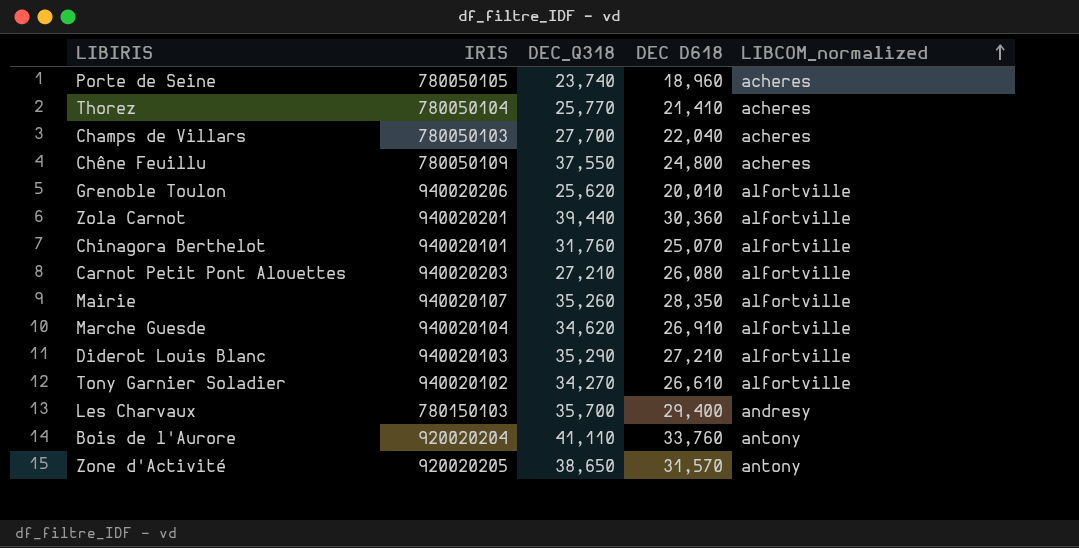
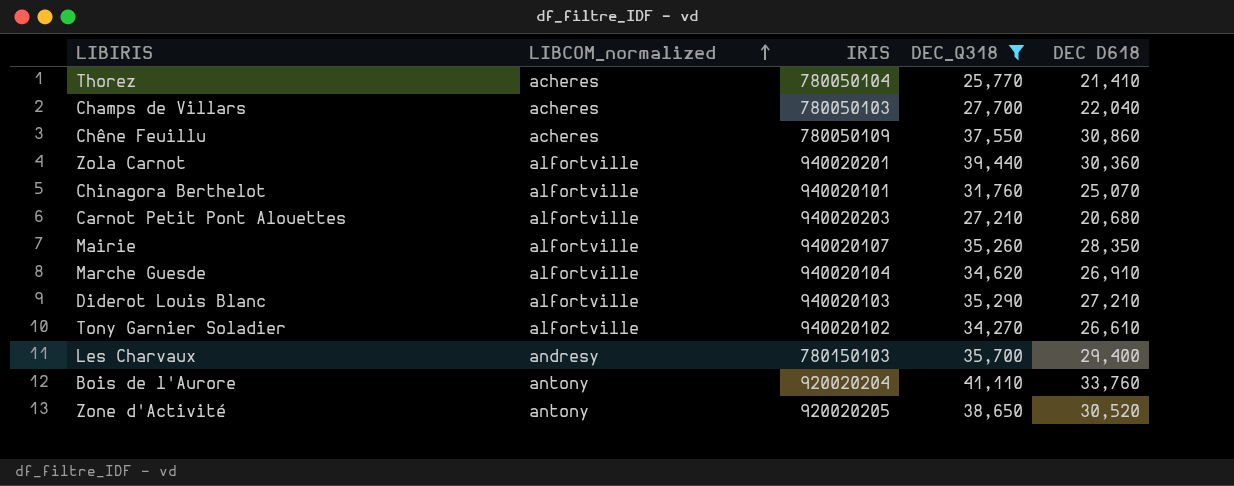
filter: none -> DEC_Q318 >= 25,770
column LIBCOM_normalized | position: 5 -> 2
Chêne Feuillu | DEC D618: 24,800 -> 30,860
Carnot Petit Pont Alouettes | DEC D618: 26,080 -> 20,680
Zone d'Activité | DEC D618: 31,570 -> 30,520

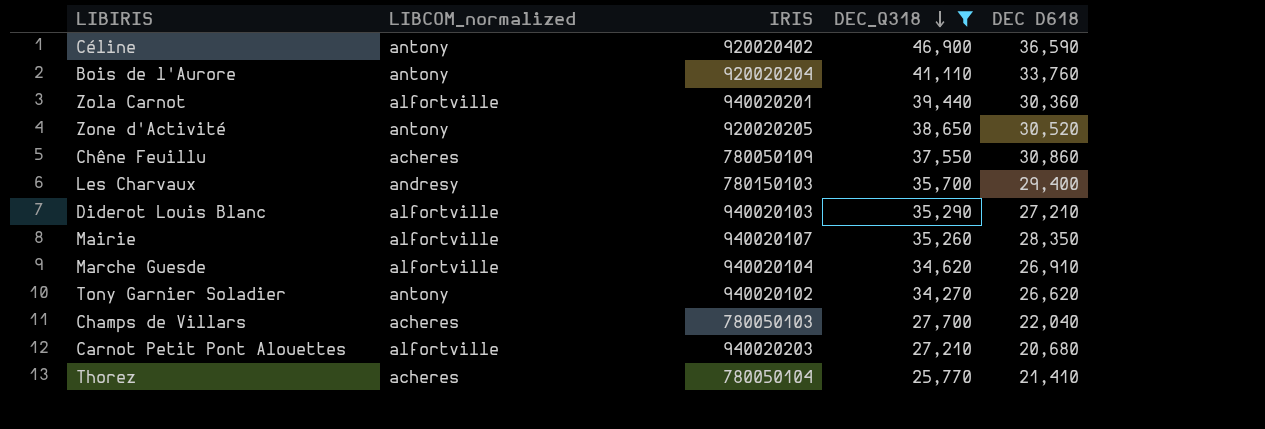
row order: LIBCOM_normalized ascending -> DEC_Q318 descending
row Chinagora Berthelot: alfortville | 940020101 | 31,760 | 25,070 -> none
row Céline: none -> antony | 920020402 | 46,900 | 36,590
Tony Garnier Soladier | LIBCOM_normalized: alfortville -> antony
Tony Garnier Soladier | DEC D618: 26,610 -> 26,620

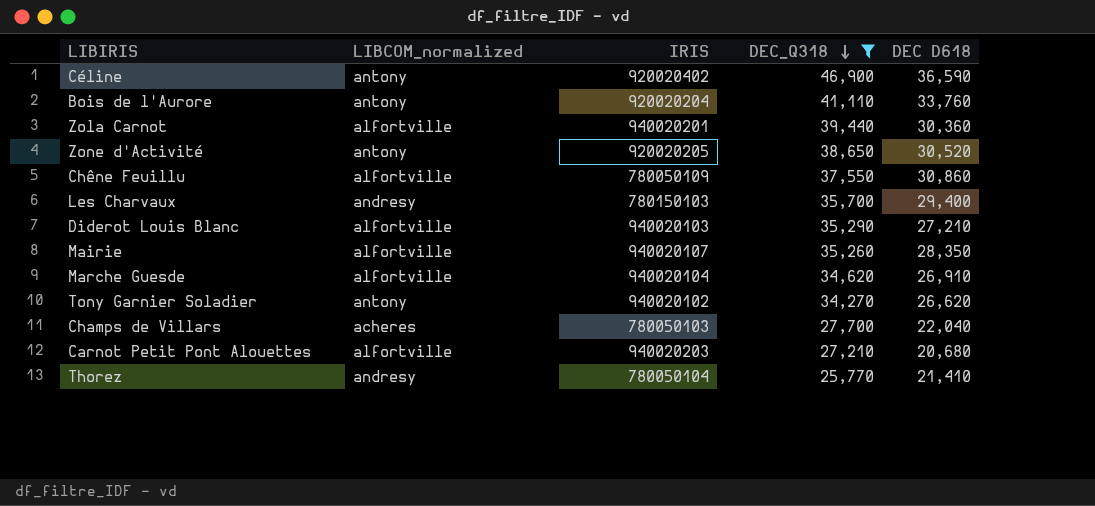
Chêne Feuillu | LIBCOM_normalized: acheres -> alfortville
Thorez | LIBCOM_normalized: acheres -> andresy

